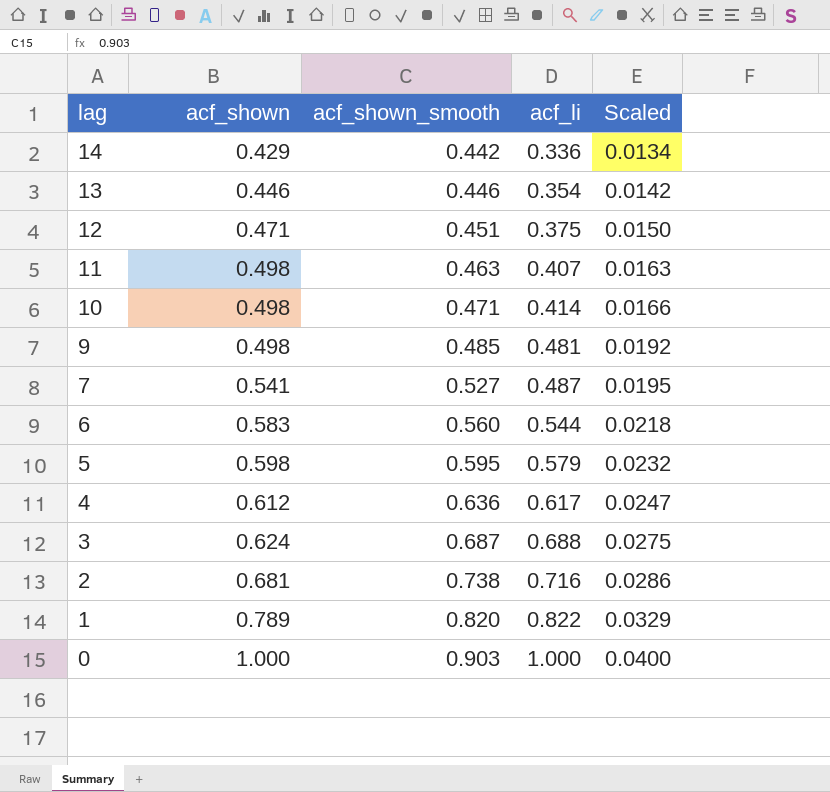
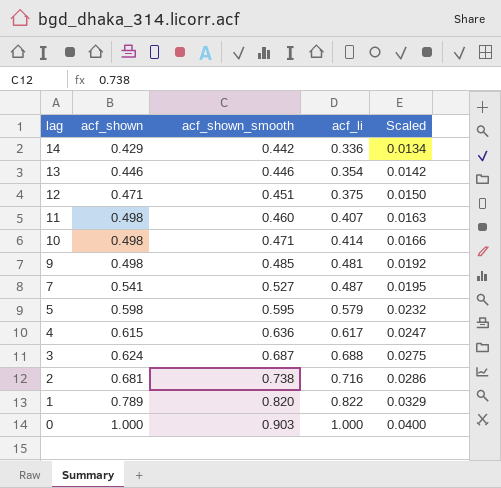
row 6: 0.583 | 0.560 | 0.544 | 0.0218 -> none
11 | acf_shown_smooth: 0.463 -> 0.460
4 | acf_shown: 0.612 -> 0.615

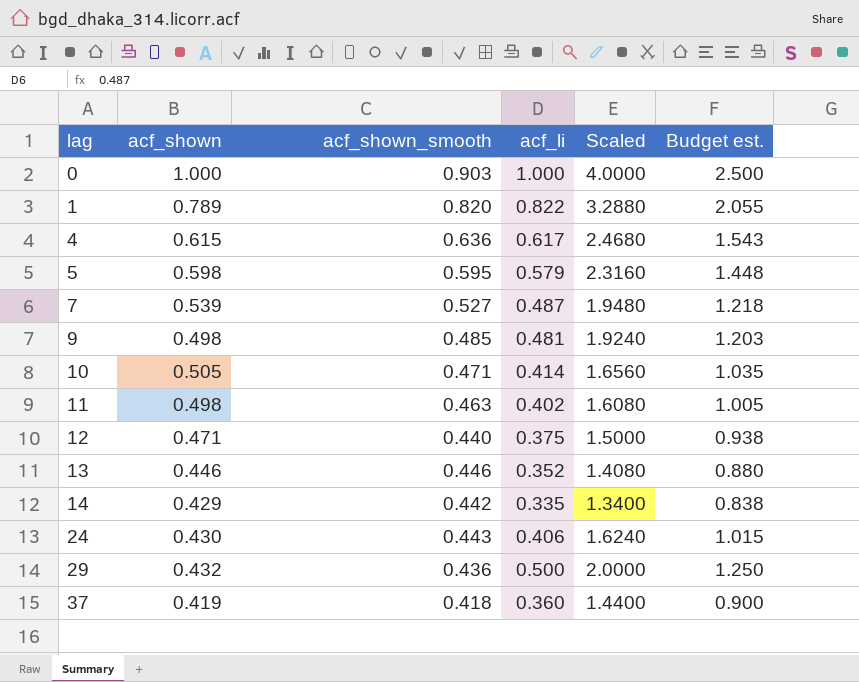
row order: lag descending -> lag ascending
column Scaled | formula: [acf_li] * 0.04 -> [acf_li] * 4
column Budget est. | formula: none -> [acf_li] * 2.5
row 3: 0.624 | 0.687 | 0.688 | 0.0275 -> none
row 2: 0.681 | 0.738 | 0.716 | 0.0286 -> none
7 | acf_shown: 0.541 -> 0.539
10 | acf_shown: 0.498 -> 0.505
11 | acf_shown_smooth: 0.460 -> 0.463
11 | acf_li: 0.407 -> 0.402
12 | acf_shown_smooth: 0.451 -> 0.440
13 | acf_li: 0.354 -> 0.352
14 | acf_li: 0.336 -> 0.335
row 24: none -> 0.430 | 0.443 | 0.406 | 1.6240 | 1.015
row 29: none -> 0.432 | 0.436 | 0.500 | 2.0000 | 1.250
row 37: none -> 0.419 | 0.418 | 0.360 | 1.4400 | 0.900

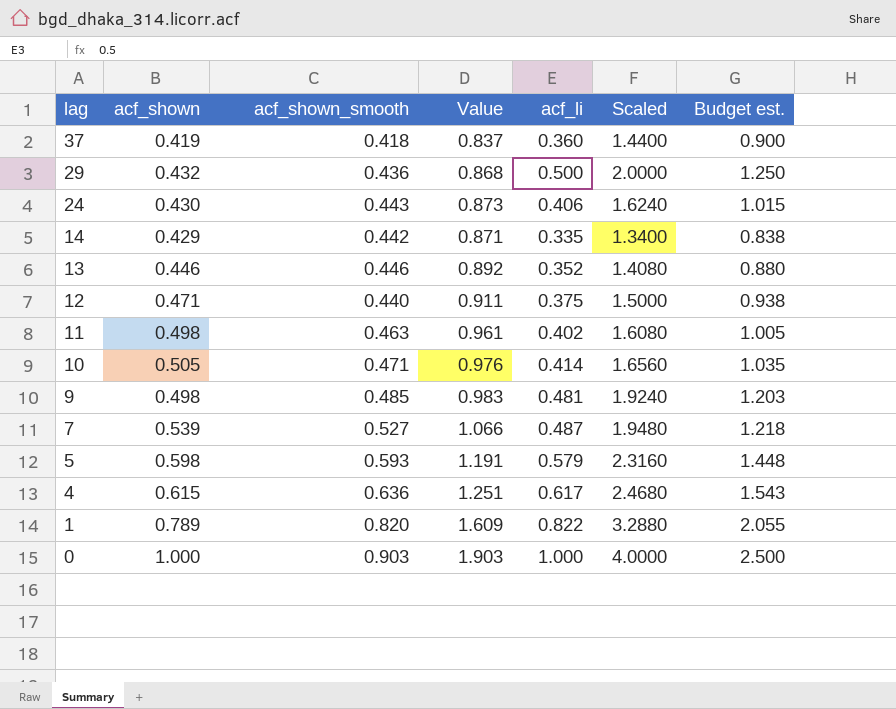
row order: lag ascending -> lag descending
column Value | formula: none -> [acf_shown] + [acf_shown_smooth]
5 | acf_shown_smooth: 0.595 -> 0.593

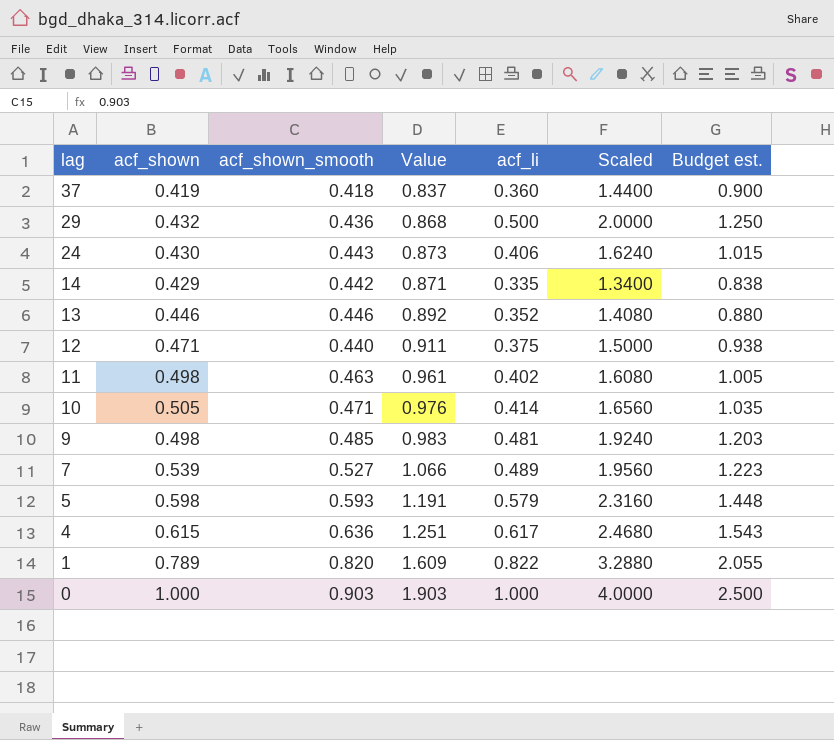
7 | acf_li: 0.487 -> 0.489
7 | Scaled: 1.9480 -> 1.9560
7 | Budget est.: 1.218 -> 1.223

